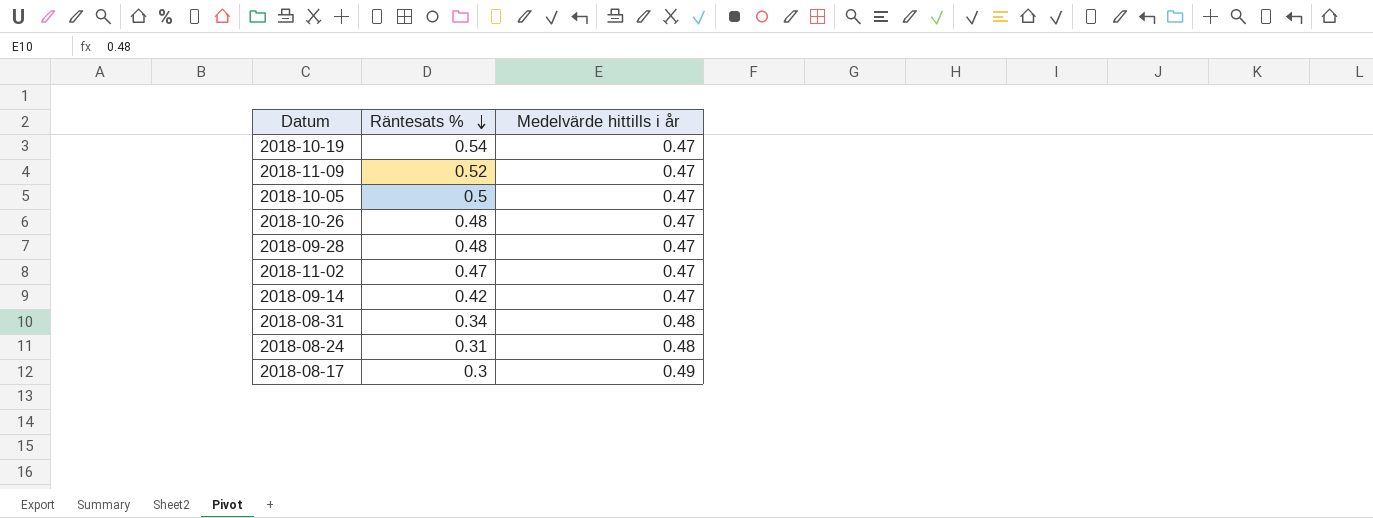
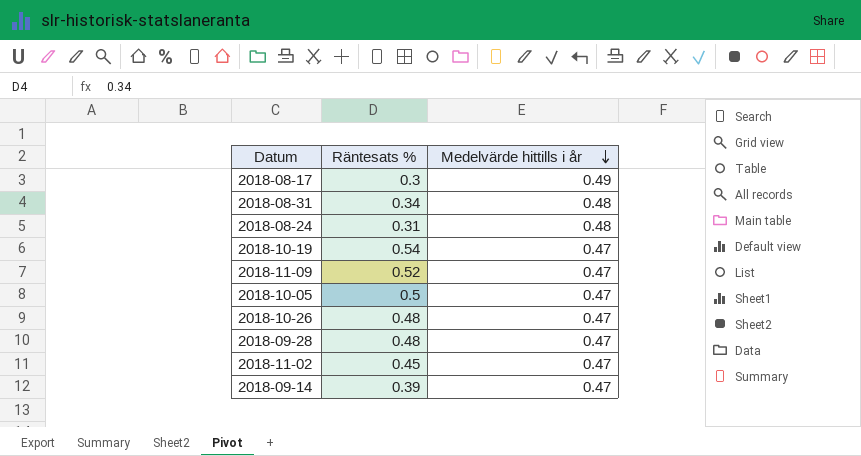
row order: Räntesats % descending -> Medelvärde hittills i år descending
2018-11-02 | Räntesats %: 0.47 -> 0.45
2018-09-14 | Räntesats %: 0.42 -> 0.39

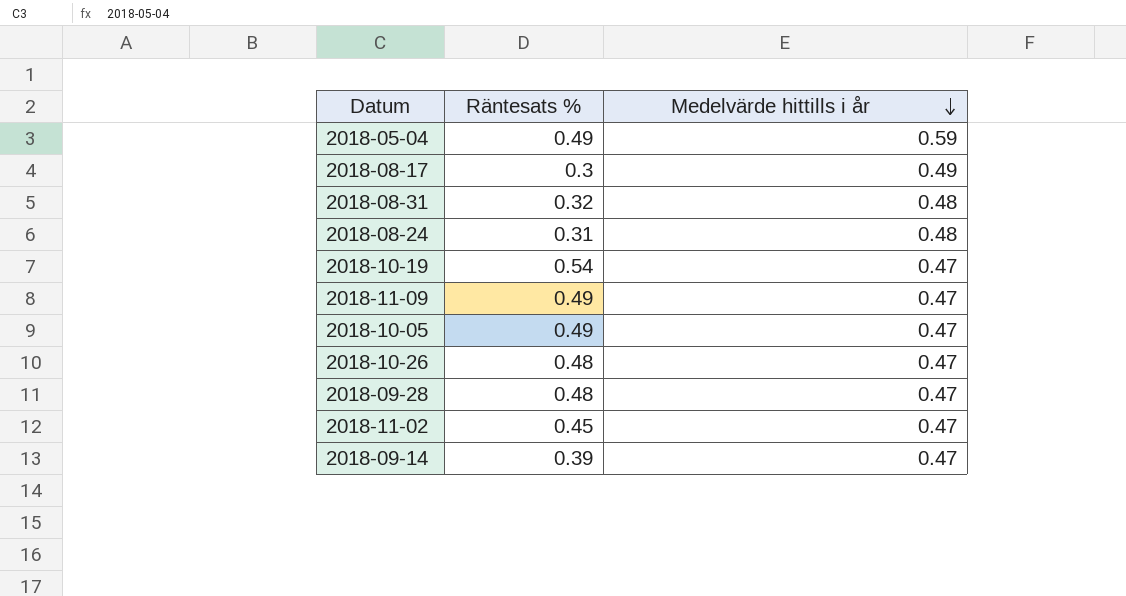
row 2018-05-04: none -> 0.49 | 0.59
2018-08-31 | Räntesats %: 0.34 -> 0.32
2018-11-09 | Räntesats %: 0.52 -> 0.49
2018-10-05 | Räntesats %: 0.5 -> 0.49

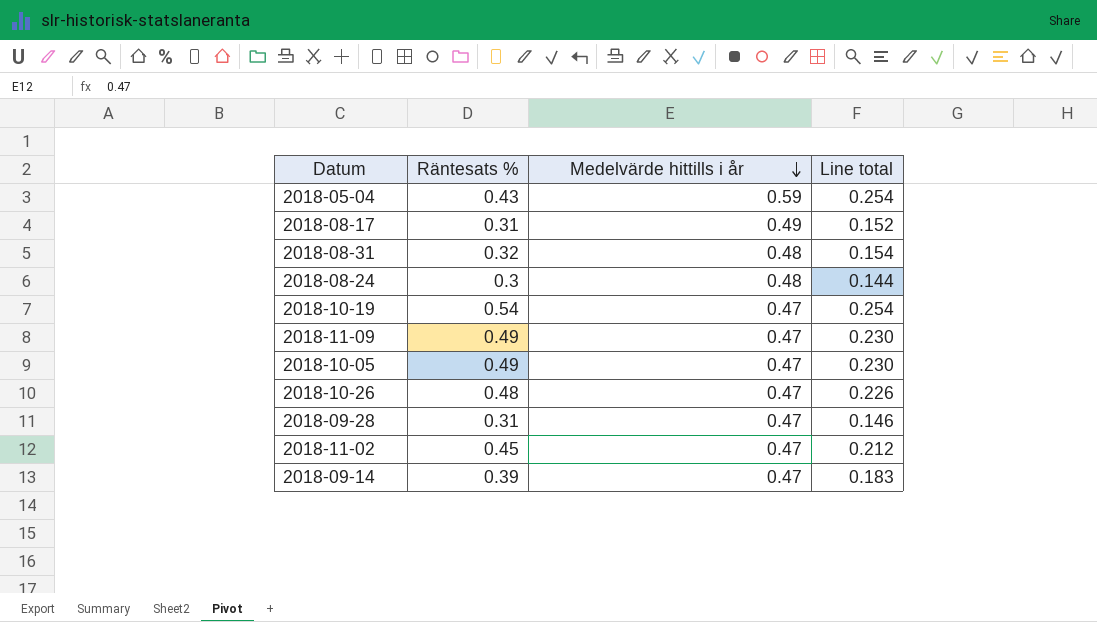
column Line total | formula: none -> [Räntesats %] * [Medelvärde hittills i år]
2018-05-04 | Räntesats %: 0.49 -> 0.43
2018-08-17 | Räntesats %: 0.3 -> 0.31
2018-08-24 | Räntesats %: 0.31 -> 0.3
2018-09-28 | Räntesats %: 0.48 -> 0.31

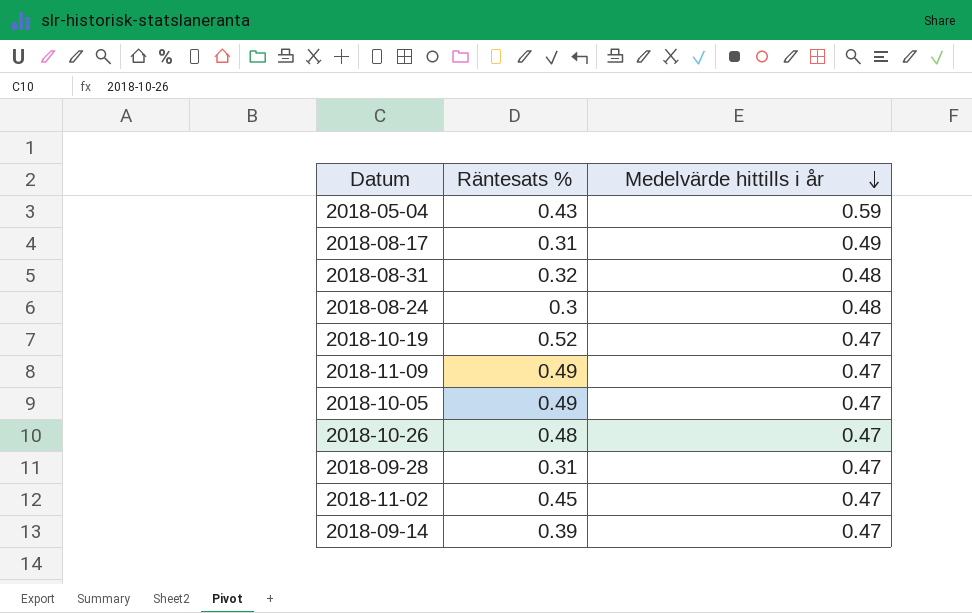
column Line total | formula: [Räntesats %] * [Medelvärde hittills i år] -> none
2018-10-19 | Räntesats %: 0.54 -> 0.52

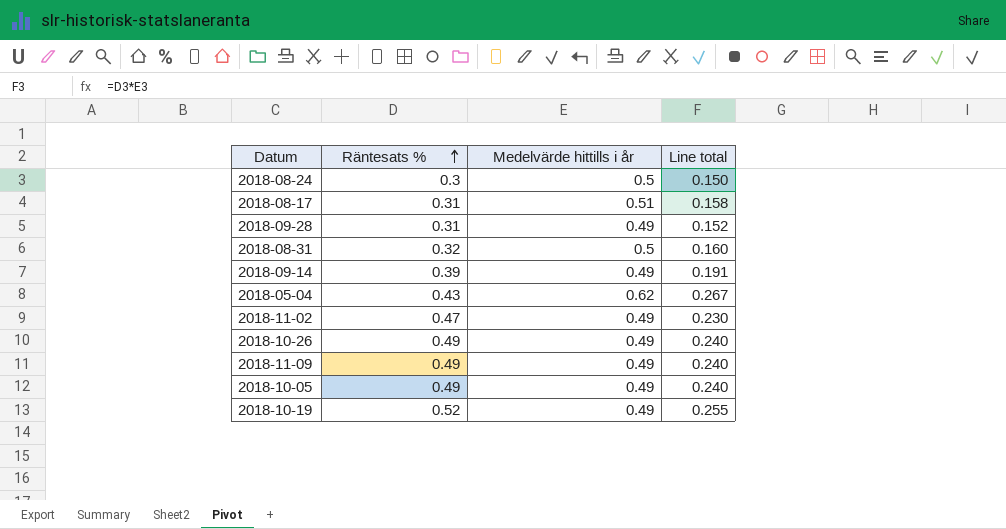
row order: Medelvärde hittills i år descending -> Räntesats % ascending
column Line total | formula: none -> [Räntesats %] * [Medelvärde hittills i år]
2018-08-24 | Medelvärde hittills i år: 0.48 -> 0.5
2018-08-17 | Medelvärde hittills i år: 0.49 -> 0.51
2018-09-28 | Medelvärde hittills i år: 0.47 -> 0.49
2018-08-31 | Medelvärde hittills i år: 0.48 -> 0.5
2018-09-14 | Medelvärde hittills i år: 0.47 -> 0.49
2018-05-04 | Medelvärde hittills i år: 0.59 -> 0.62
2018-11-02 | Räntesats %: 0.45 -> 0.47
2018-11-02 | Medelvärde hittills i år: 0.47 -> 0.49
2018-10-26 | Räntesats %: 0.48 -> 0.49
2018-10-26 | Medelvärde hittills i år: 0.47 -> 0.49
2018-11-09 | Medelvärde hittills i år: 0.47 -> 0.49
2018-10-05 | Medelvärde hittills i år: 0.47 -> 0.49
2018-10-19 | Medelvärde hittills i år: 0.47 -> 0.49

